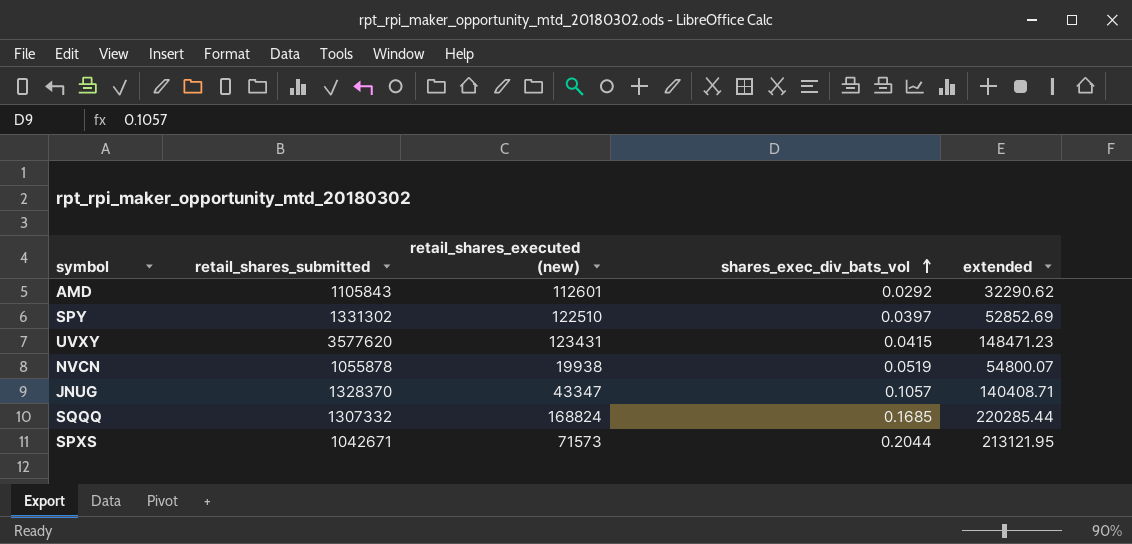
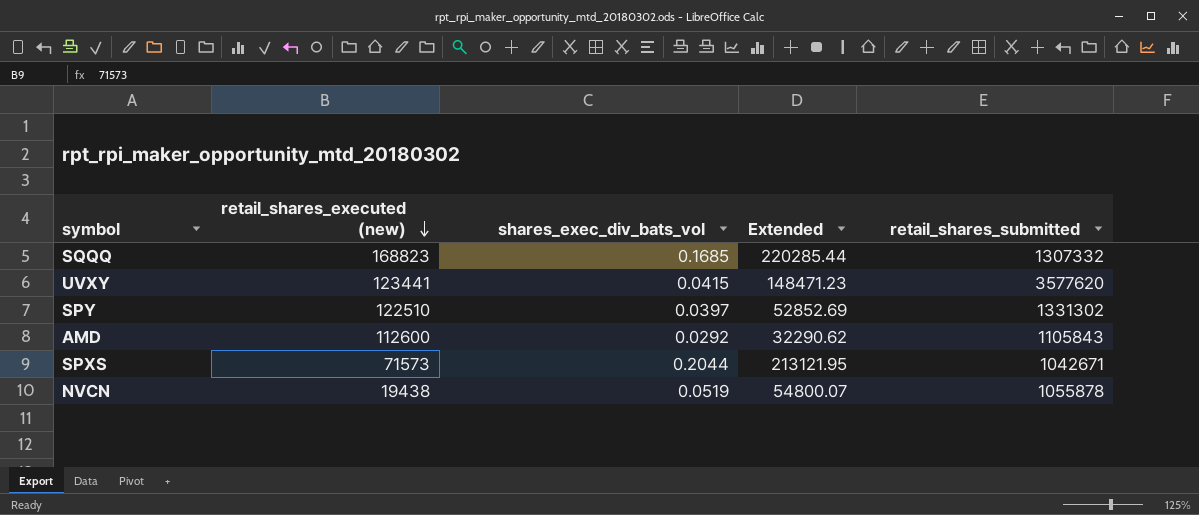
row order: shares_exec_div_bats_vol ascending -> retail_shares_executed (new) descending
column name: extended -> Extended
column retail_shares_submitted | position: 2 -> 5
row JNUG: 1328370 | 43347 | 0.1057 | 140408.71 -> none
SQQQ | retail_shares_executed (new): 168824 -> 168823
UVXY | retail_shares_executed (new): 123431 -> 123441
AMD | retail_shares_executed (new): 112601 -> 112600
NVCN | retail_shares_executed (new): 19938 -> 19438

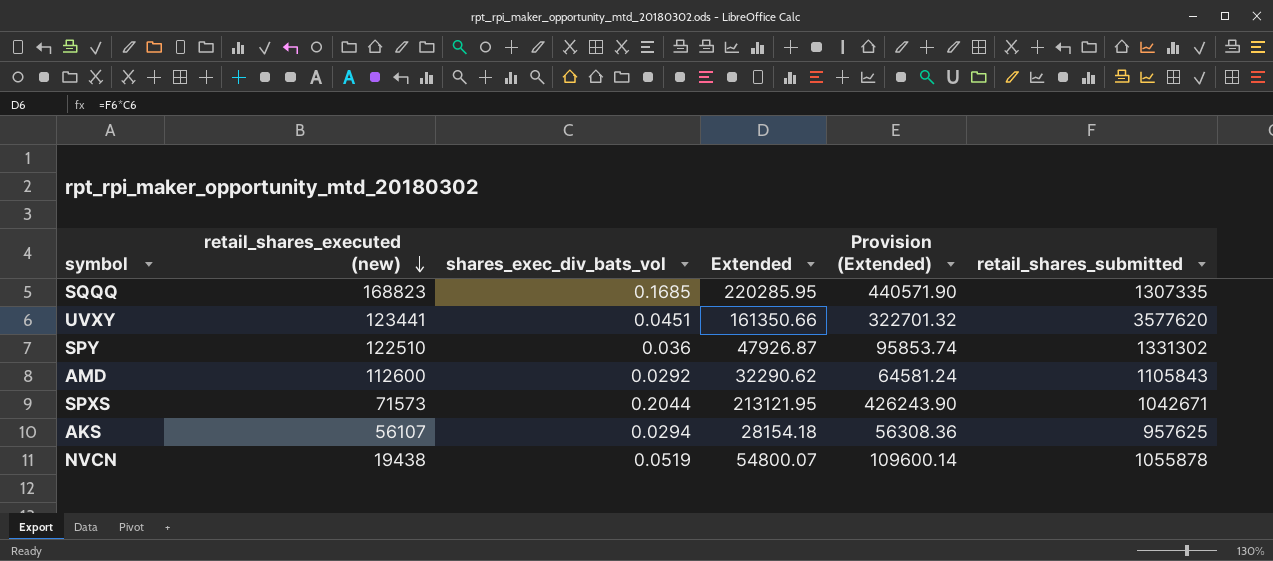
column Provision (Extended) | formula: none -> [Extended] * 2
SQQQ | Extended: 220285.44 -> 220285.95
SQQQ | retail_shares_submitted: 1307332 -> 1307335
UVXY | shares_exec_div_bats_vol: 0.0415 -> 0.0451
UVXY | Extended: 148471.23 -> 161350.66
SPY | shares_exec_div_bats_vol: 0.0397 -> 0.036
SPY | Extended: 52852.69 -> 47926.87
row AKS: none -> 56107 | 0.0294 | 28154.18 | 56308.36 | 957625

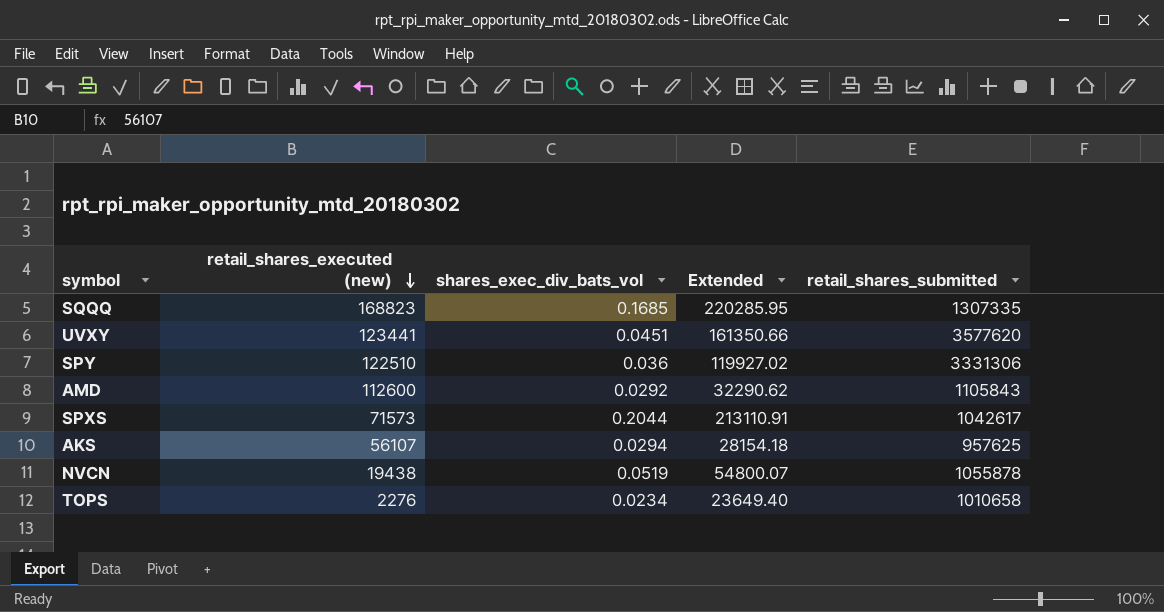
column Provision (Extended) | formula: [Extended] * 2 -> none
SPY | Extended: 47926.87 -> 119927.02
SPY | retail_shares_submitted: 1331302 -> 3331306
SPXS | Extended: 213121.95 -> 213110.91
SPXS | retail_shares_submitted: 1042671 -> 1042617
row TOPS: none -> 2276 | 0.0234 | 23649.40 | 1010658

